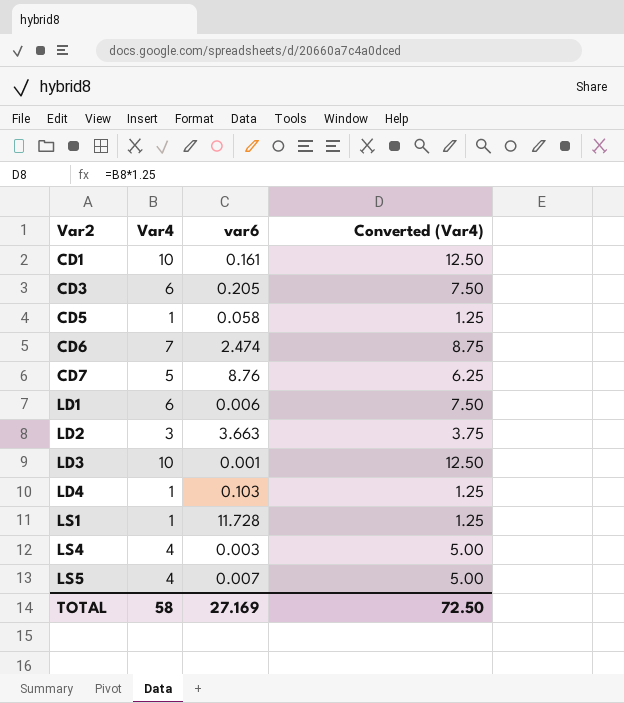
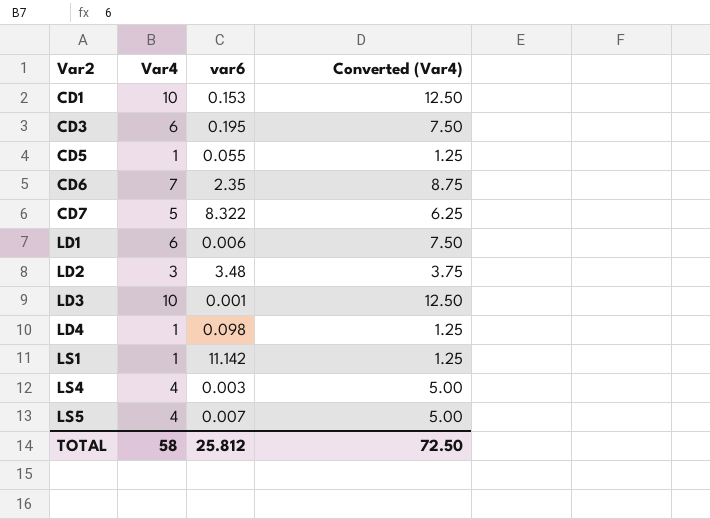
CD1 | var6: 0.161 -> 0.153
CD3 | var6: 0.205 -> 0.195
CD5 | var6: 0.058 -> 0.055
CD6 | var6: 2.474 -> 2.35
CD7 | var6: 8.76 -> 8.322
LD2 | var6: 3.663 -> 3.48
LD4 | var6: 0.103 -> 0.098
LS1 | var6: 11.728 -> 11.142
TOTAL | var6: 27.169 -> 25.812

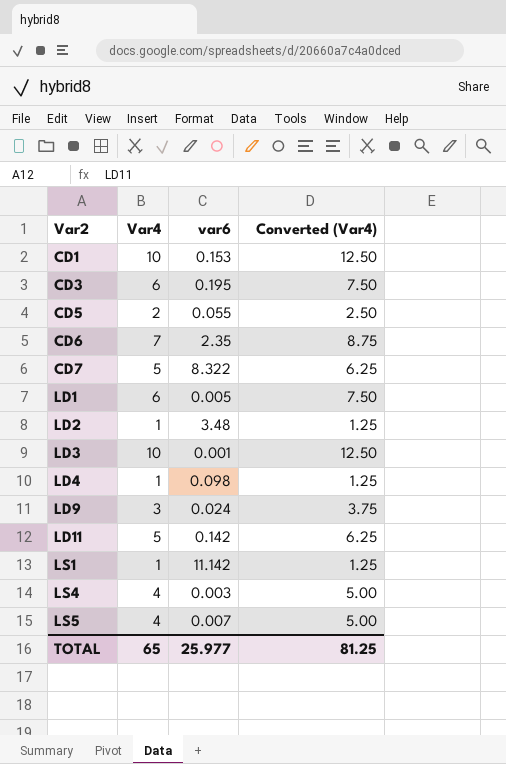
CD5 | Var4: 1 -> 2
CD5 | Converted (Var4): 1.25 -> 2.50
LD1 | var6: 0.006 -> 0.005
LD2 | Var4: 3 -> 1
LD2 | Converted (Var4): 3.75 -> 1.25
row LD9: none -> 3 | 0.024 | 3.75
row LD11: none -> 5 | 0.142 | 6.25
TOTAL | Var4: 58 -> 65
TOTAL | var6: 25.812 -> 25.977
TOTAL | Converted (Var4): 72.50 -> 81.25

